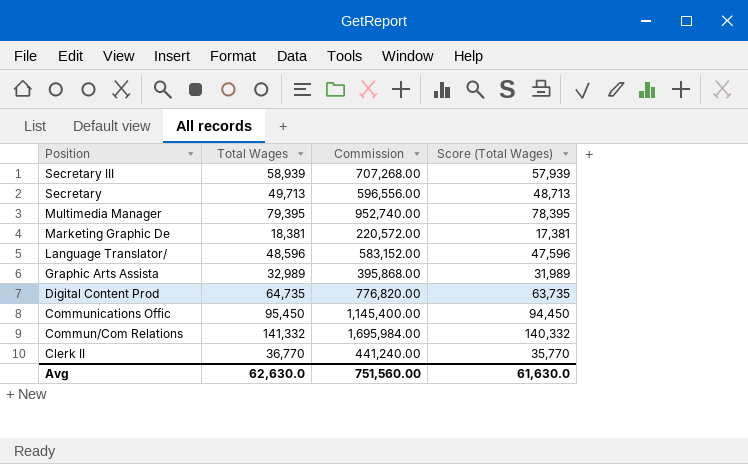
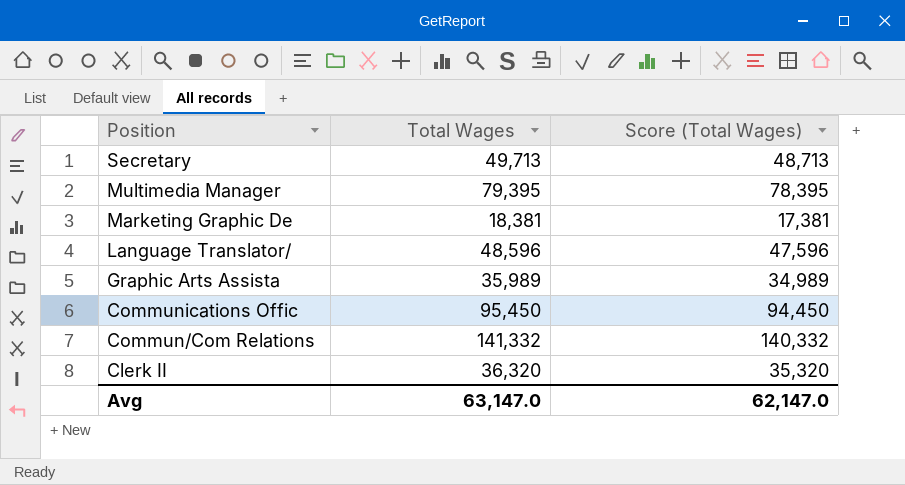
column Commission | formula: [Total Wages] * 12 -> none
row Secretary III: 58,939 | 707,268.00 | 57,939 -> none
row Digital Content Prod: 64,735 | 776,820.00 | 63,735 -> none
Graphic Arts Assista | Total Wages: 32,989 -> 35,989
Graphic Arts Assista | Score (Total Wages): 31,989 -> 34,989
Clerk II | Total Wages: 36,770 -> 36,320
Clerk II | Score (Total Wages): 35,770 -> 35,320
Avg | Total Wages: 62,630.0 -> 63,147.0
Avg | Score (Total Wages): 61,630.0 -> 62,147.0

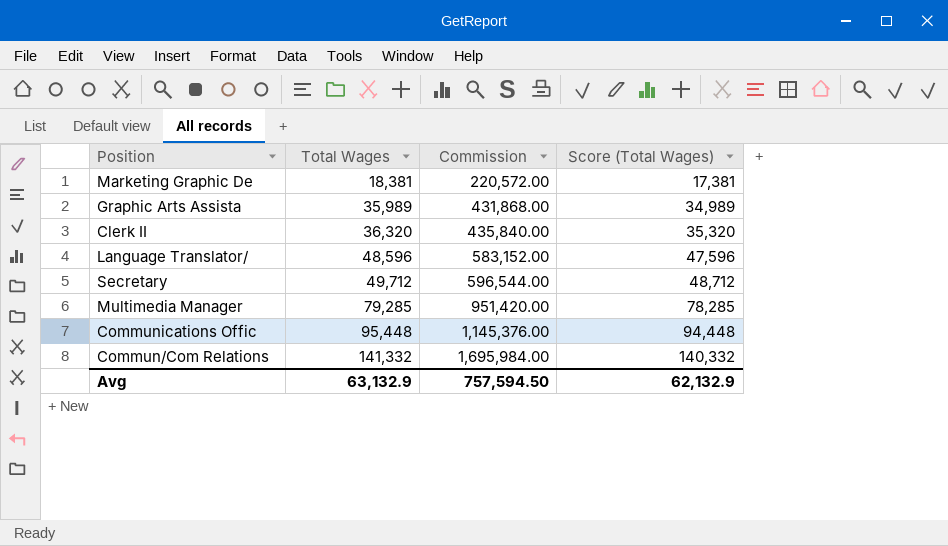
row order: Position descending -> Total Wages ascending
column Commission | formula: none -> [Total Wages] * 12
Secretary | Total Wages: 49,713 -> 49,712
Secretary | Score (Total Wages): 48,713 -> 48,712
Multimedia Manager | Total Wages: 79,395 -> 79,285
Multimedia Manager | Score (Total Wages): 78,395 -> 78,285
Communications Offic | Total Wages: 95,450 -> 95,448
Communications Offic | Score (Total Wages): 94,450 -> 94,448
Avg | Total Wages: 63,147.0 -> 63,132.9
Avg | Score (Total Wages): 62,147.0 -> 62,132.9

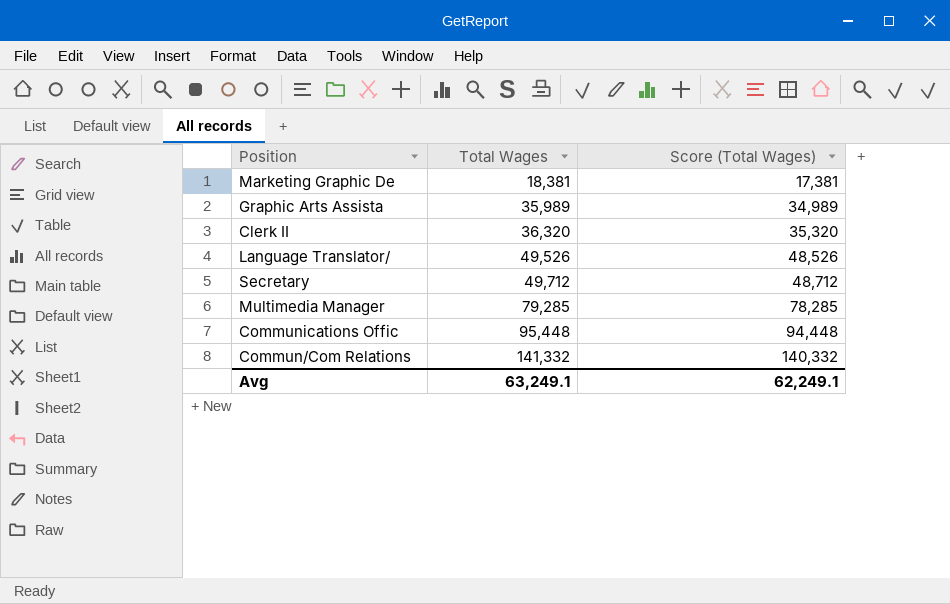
column Commission | formula: [Total Wages] * 12 -> none
Language Translator/ | Total Wages: 48,596 -> 49,526
Language Translator/ | Score (Total Wages): 47,596 -> 48,526
Avg | Total Wages: 63,132.9 -> 63,249.1
Avg | Score (Total Wages): 62,132.9 -> 62,249.1

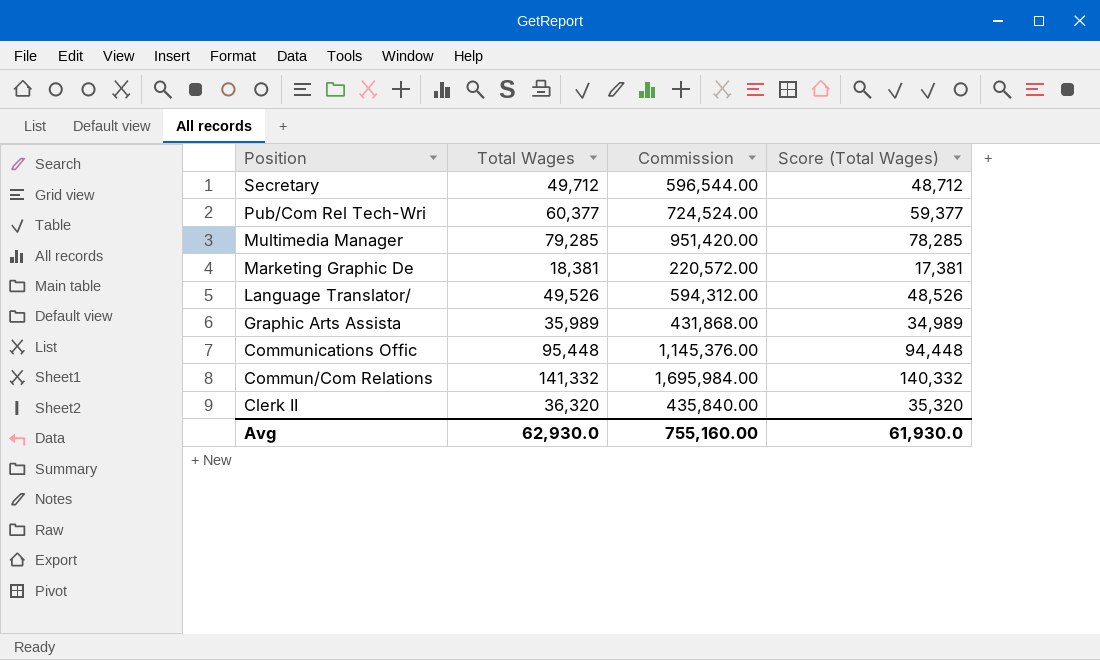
row order: Total Wages ascending -> Position descending
column Commission | formula: none -> [Total Wages] * 12
row Pub/Com Rel Tech-Wri: none -> 60,377 | 724,524.00 | 59,377
Avg | Total Wages: 63,249.1 -> 62,930.0
Avg | Score (Total Wages): 62,249.1 -> 61,930.0

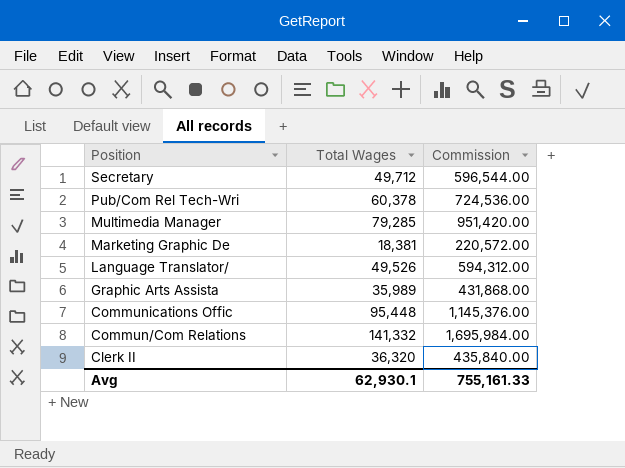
column Score (Total Wages) | formula: [Total Wages] - 1000 -> none
Pub/Com Rel Tech-Wri | Total Wages: 60,377 -> 60,378
Pub/Com Rel Tech-Wri | Commission: 724,524.00 -> 724,536.00
Avg | Total Wages: 62,930.0 -> 62,930.1
Avg | Commission: 755,160.00 -> 755,161.33

